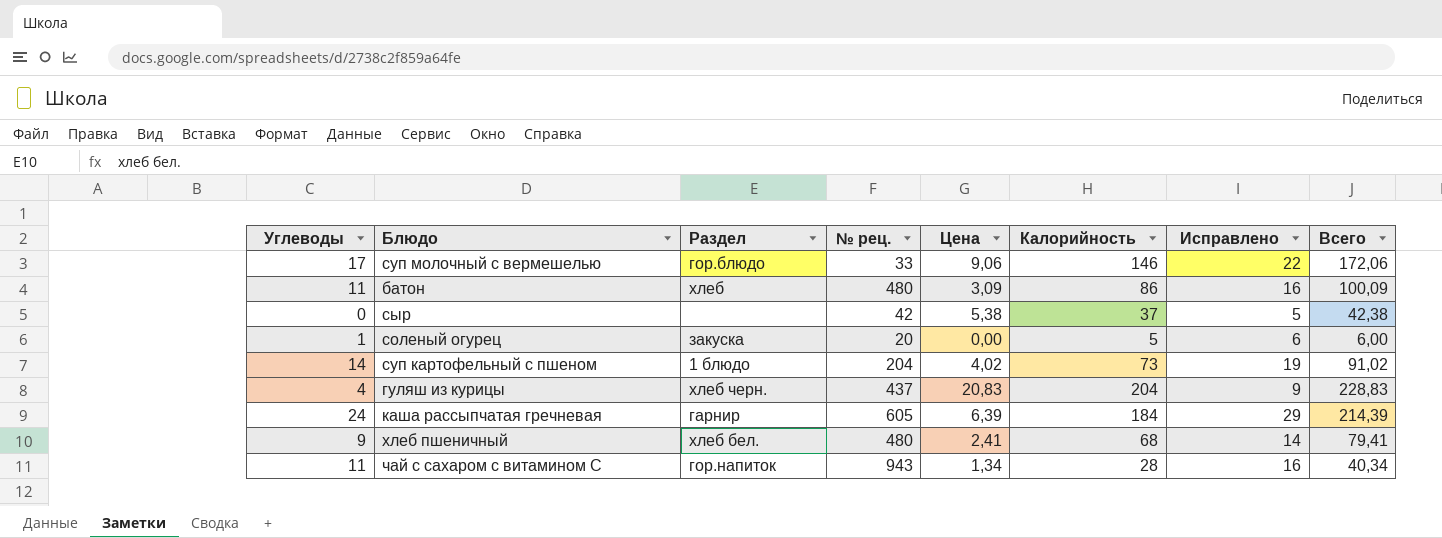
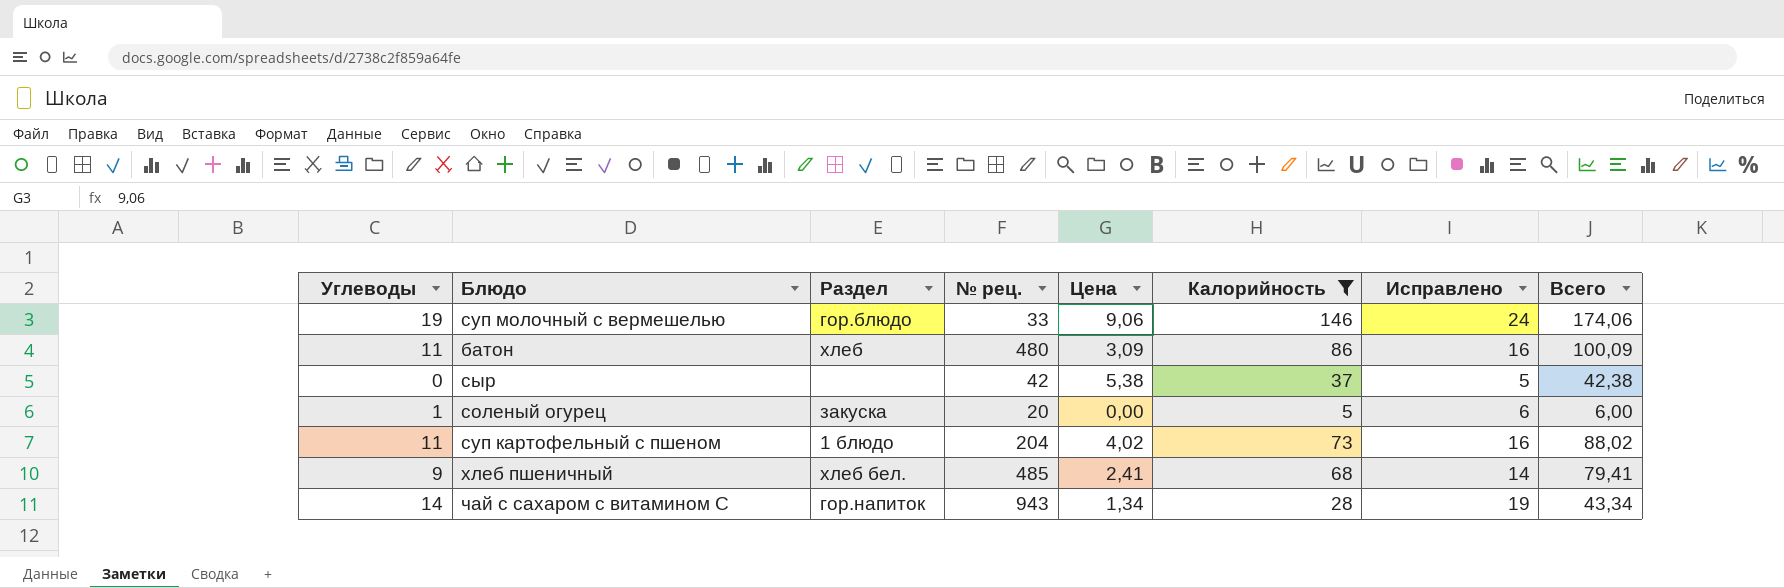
filter: none -> Калорийность <= 146
суп молочный с вермешелью | Углеводы: 17 -> 19
суп молочный с вермешелью | Исправлено: 22 -> 24
суп молочный с вермешелью | Всего: 172,06 -> 174,06
суп картофельный с пшеном | Углеводы: 14 -> 11
суп картофельный с пшеном | Исправлено: 19 -> 16
суп картофельный с пшеном | Всего: 91,02 -> 88,02
хлеб пшеничный | № рец.: 480 -> 485
чай с сахаром с витамином С | Углеводы: 11 -> 14
чай с сахаром с витамином С | Исправлено: 16 -> 19
чай с сахаром с витамином С | Всего: 40,34 -> 43,34

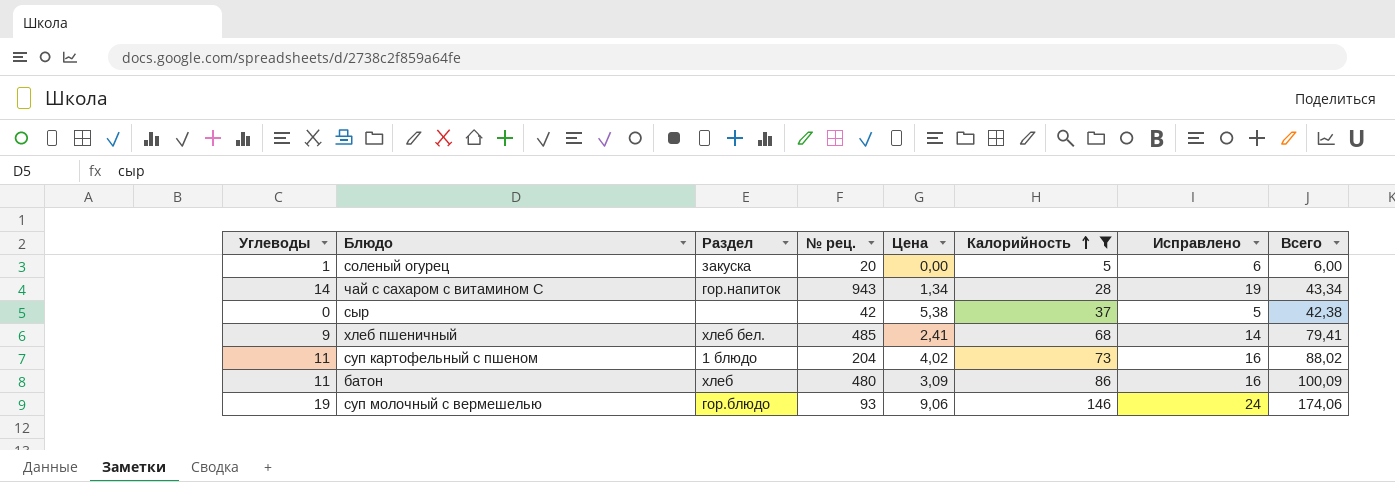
row order: none -> Калорийность ascending
суп молочный с вермешелью | № рец.: 33 -> 93

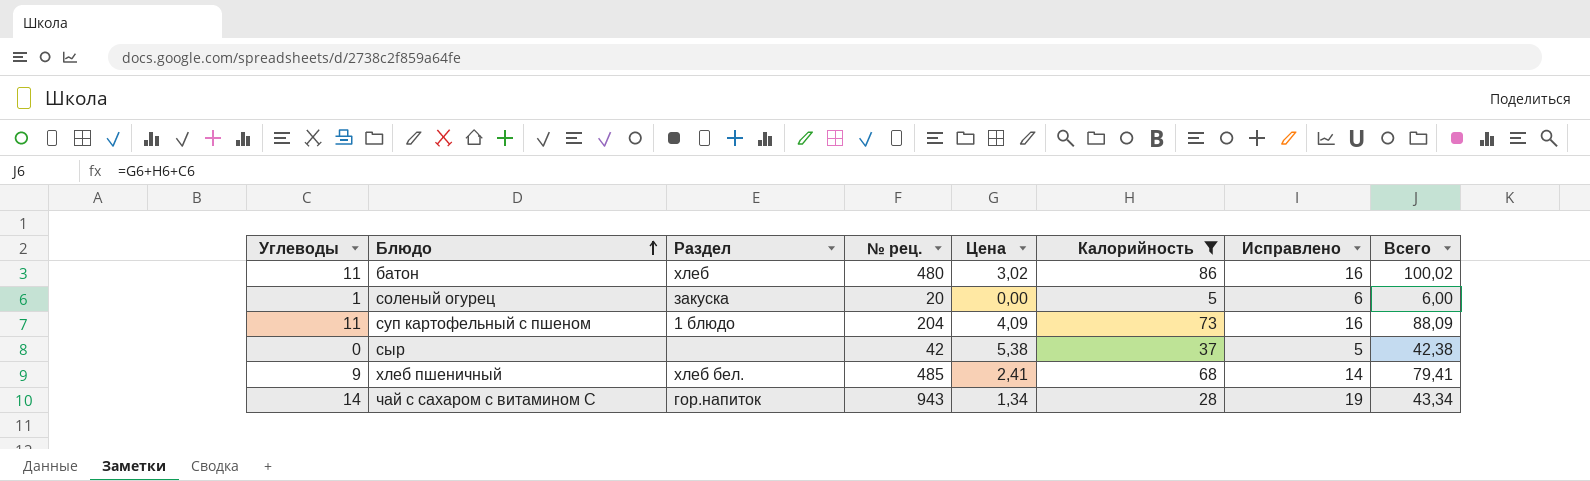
row order: Калорийность ascending -> Блюдо ascending
row суп молочный с вермешелью: 19 | гор.блюдо | 93 | 9,06 | 146 | 24 | 174,06 -> none
батон | Цена: 3,09 -> 3,02
батон | Всего: 100,09 -> 100,02
суп картофельный с пшеном | Цена: 4,02 -> 4,09
суп картофельный с пшеном | Всего: 88,02 -> 88,09

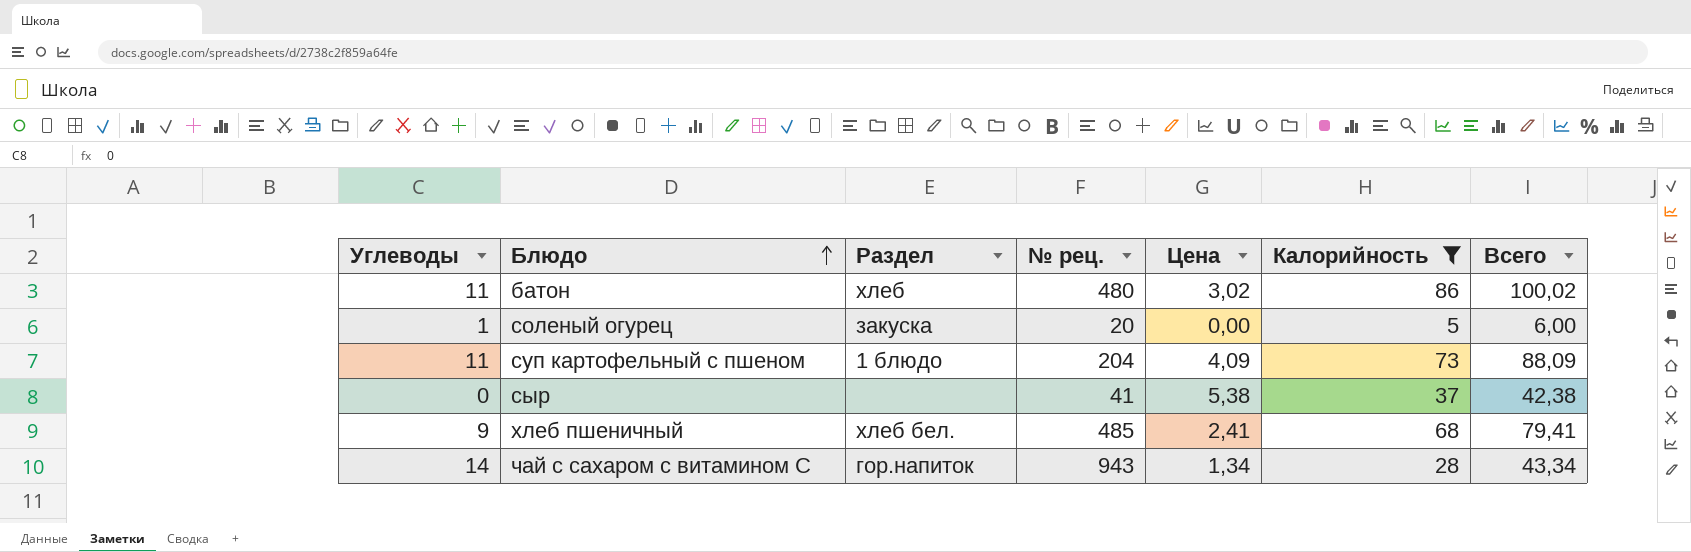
column Исправлено | formula: [Углеводы] + 5 -> none
сыр | № рец.: 42 -> 41

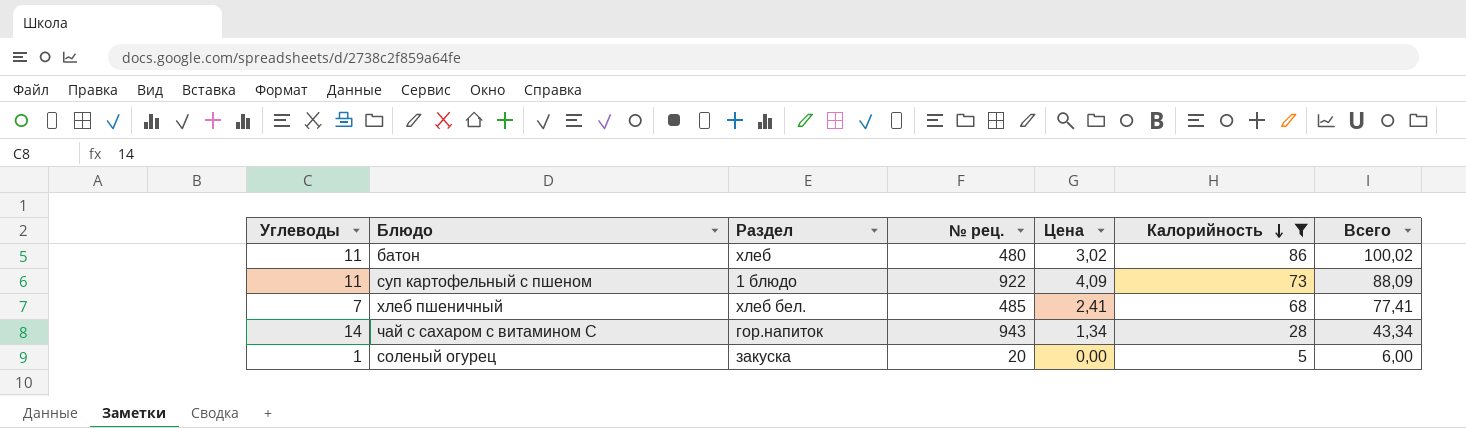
row order: Блюдо ascending -> Калорийность descending
row сыр: 0 | none | 41 | 5,38 | 37 | 42,38 -> none
суп картофельный с пшеном | № рец.: 204 -> 922
хлеб пшеничный | Углеводы: 9 -> 7
хлеб пшеничный | Всего: 79,41 -> 77,41

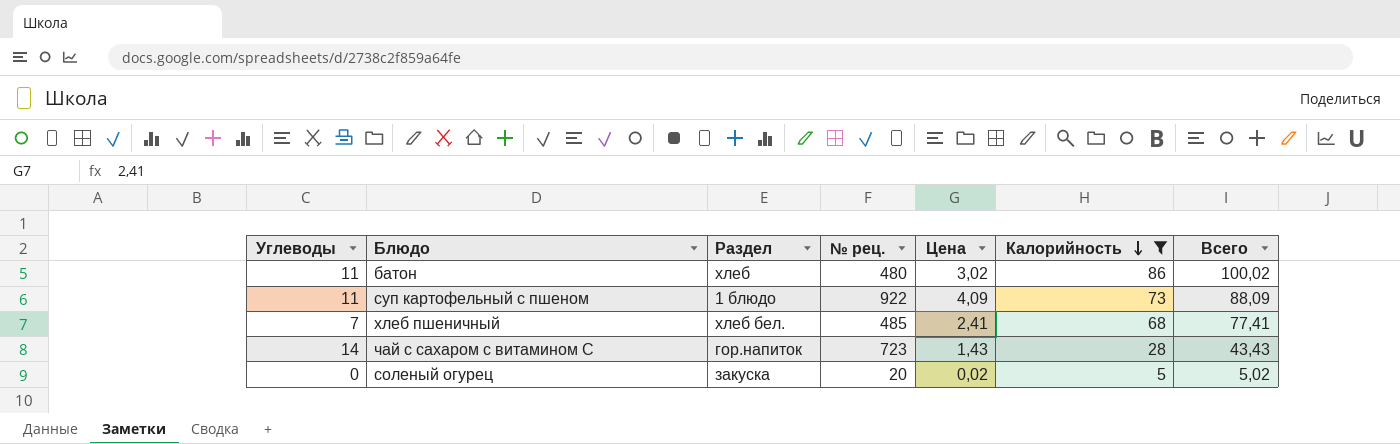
чай с сахаром с витамином С | № рец.: 943 -> 723
чай с сахаром с витамином С | Цена: 1,34 -> 1,43
чай с сахаром с витамином С | Всего: 43,34 -> 43,43
соленый огурец | Углеводы: 1 -> 0
соленый огурец | Цена: 0,00 -> 0,02
соленый огурец | Всего: 6,00 -> 5,02

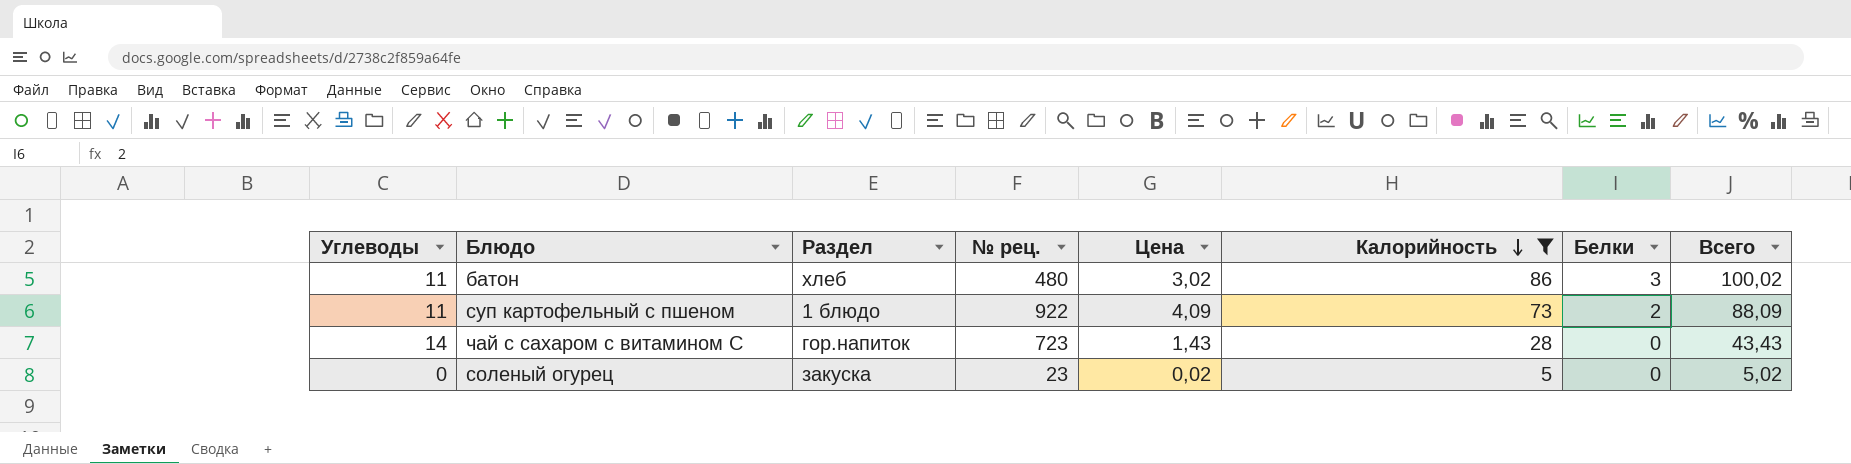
column Белки | position: none -> 7
row хлеб пшеничный: 7 | хлеб бел. | 485 | 2,41 | 68 | 77,41 -> none
соленый огурец | № рец.: 20 -> 23

